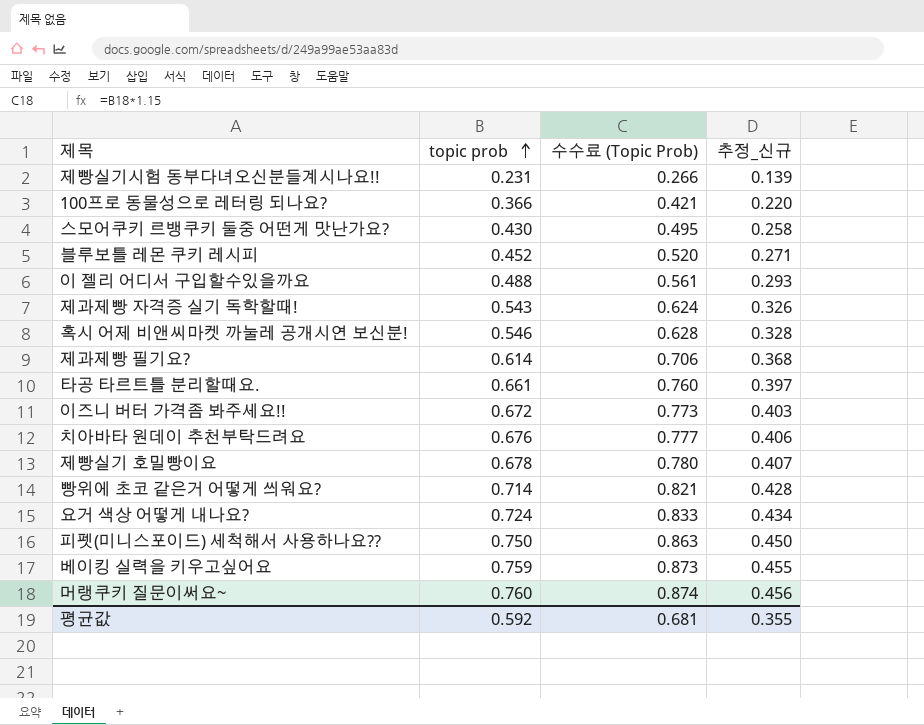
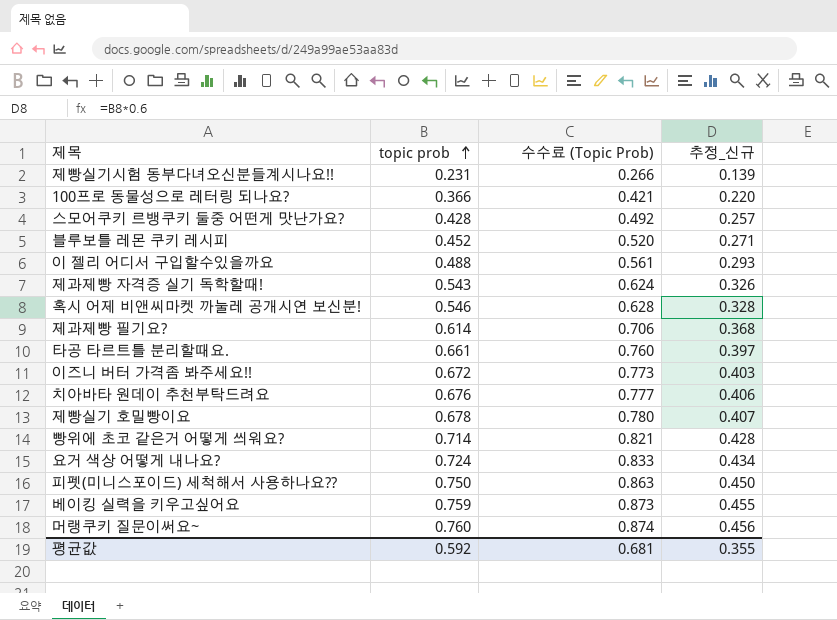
스모어쿠키 르뱅쿠키 둘중 어떤게 맛난가요? | topic prob: 0.430 -> 0.428
스모어쿠키 르뱅쿠키 둘중 어떤게 맛난가요? | 수수료 (Topic Prob): 0.495 -> 0.492
스모어쿠키 르뱅쿠키 둘중 어떤게 맛난가요? | 추정_신규: 0.258 -> 0.257

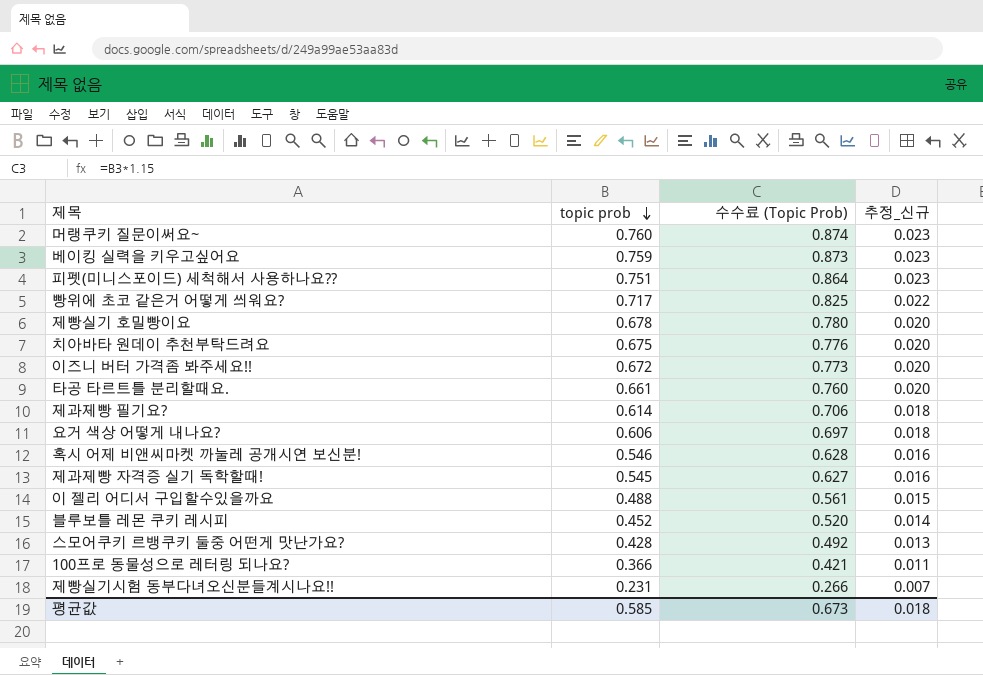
row order: topic prob ascending -> topic prob descending
column 추정_신규 | formula: [topic prob] * 0.6 -> [topic prob] * 0.03
피펫(미니스포이드) 세척해서 사용하나요?? | topic prob: 0.750 -> 0.751
피펫(미니스포이드) 세척해서 사용하나요?? | 수수료 (Topic Prob): 0.863 -> 0.864
빵위에 초코 같은거 어떻게 씌워요? | topic prob: 0.714 -> 0.717
빵위에 초코 같은거 어떻게 씌워요? | 수수료 (Topic Prob): 0.821 -> 0.825
치아바타 원데이 추천부탁드려요 | topic prob: 0.676 -> 0.675
치아바타 원데이 추천부탁드려요 | 수수료 (Topic Prob): 0.777 -> 0.776
요거 색상 어떻게 내나요? | topic prob: 0.724 -> 0.606
요거 색상 어떻게 내나요? | 수수료 (Topic Prob): 0.833 -> 0.697
제과제빵 자격증 실기 독학할때! | topic prob: 0.543 -> 0.545
제과제빵 자격증 실기 독학할때! | 수수료 (Topic Prob): 0.624 -> 0.627
평균값 | topic prob: 0.592 -> 0.585
평균값 | 수수료 (Topic Prob): 0.681 -> 0.673
평균값 | 추정_신규: 0.355 -> 0.018

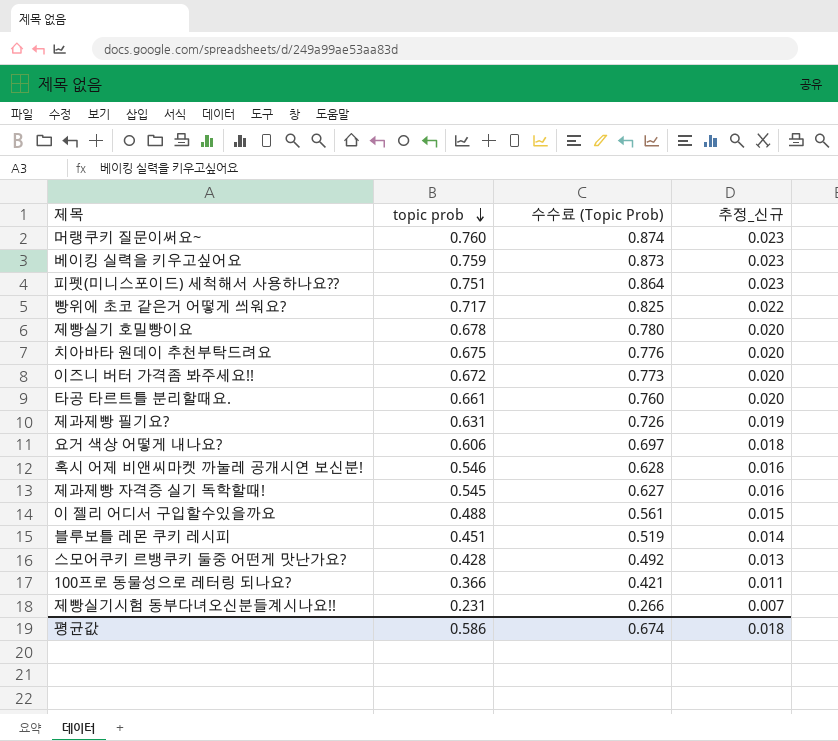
제과제빵 필기요? | topic prob: 0.614 -> 0.631
제과제빵 필기요? | 수수료 (Topic Prob): 0.706 -> 0.726
제과제빵 필기요? | 추정_신규: 0.018 -> 0.019
블루보틀 레몬 쿠키 레시피 | topic prob: 0.452 -> 0.451
블루보틀 레몬 쿠키 레시피 | 수수료 (Topic Prob): 0.520 -> 0.519
평균값 | topic prob: 0.585 -> 0.586
평균값 | 수수료 (Topic Prob): 0.673 -> 0.674

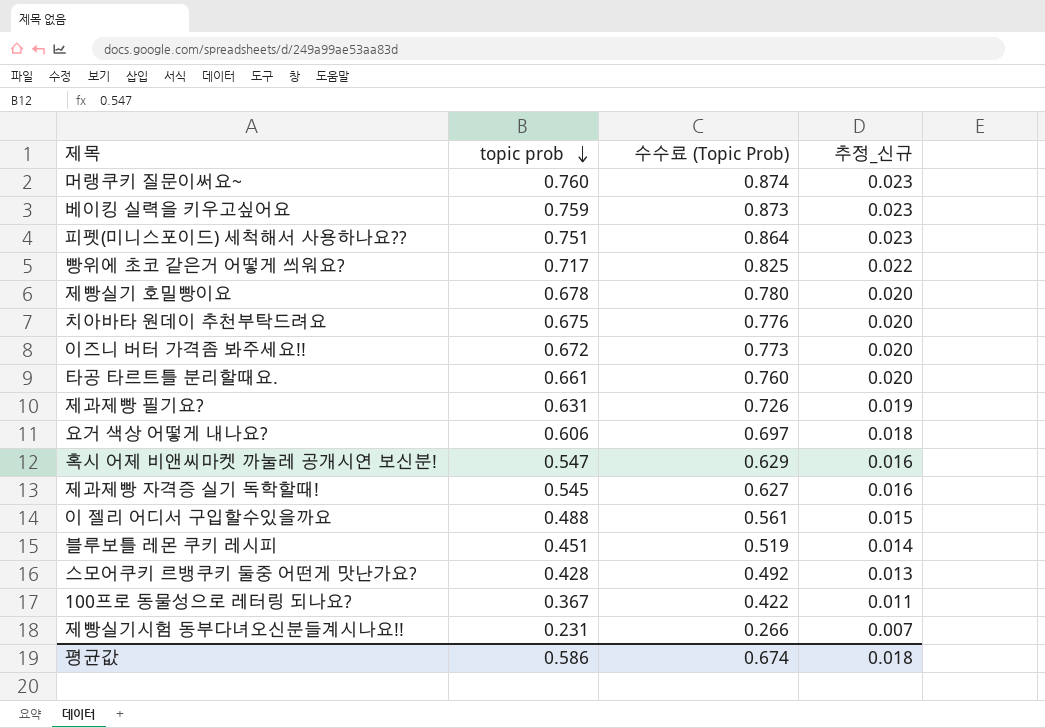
혹시 어제 비앤씨마켓 까눌레 공개시연 보신분! | topic prob: 0.546 -> 0.547
혹시 어제 비앤씨마켓 까눌레 공개시연 보신분! | 수수료 (Topic Prob): 0.628 -> 0.629
100프로 동물성으로 레터링 되나요? | topic prob: 0.366 -> 0.367
100프로 동물성으로 레터링 되나요? | 수수료 (Topic Prob): 0.421 -> 0.422

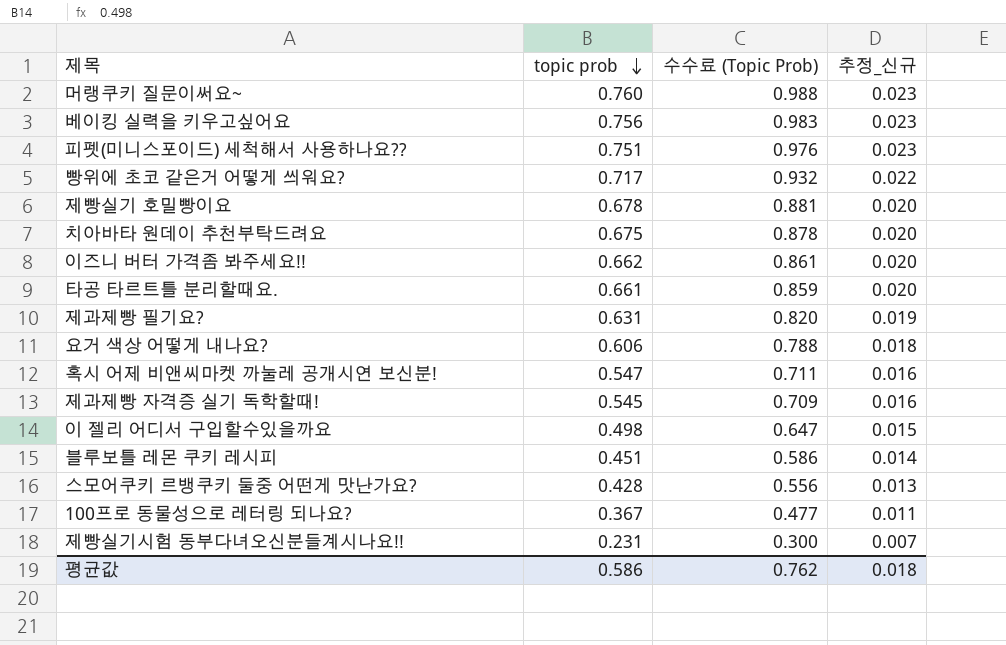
column 수수료 (Topic Prob) | formula: [topic prob] * 1.15 -> [topic prob] * 1.3
베이킹 실력을 키우고싶어요 | topic prob: 0.759 -> 0.756
이즈니 버터 가격좀 봐주세요!! | topic prob: 0.672 -> 0.662
이 젤리 어디서 구입할수있을까요 | topic prob: 0.488 -> 0.498
평균값 | 수수료 (Topic Prob): 0.674 -> 0.762

